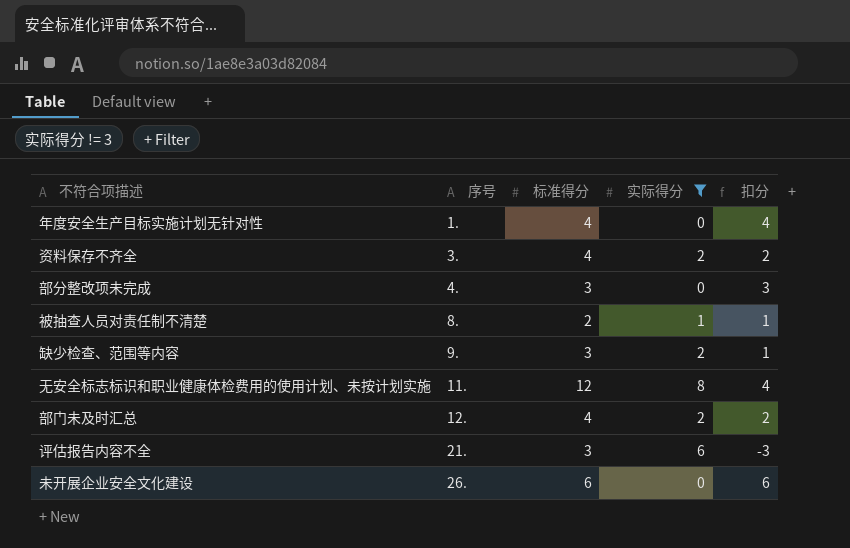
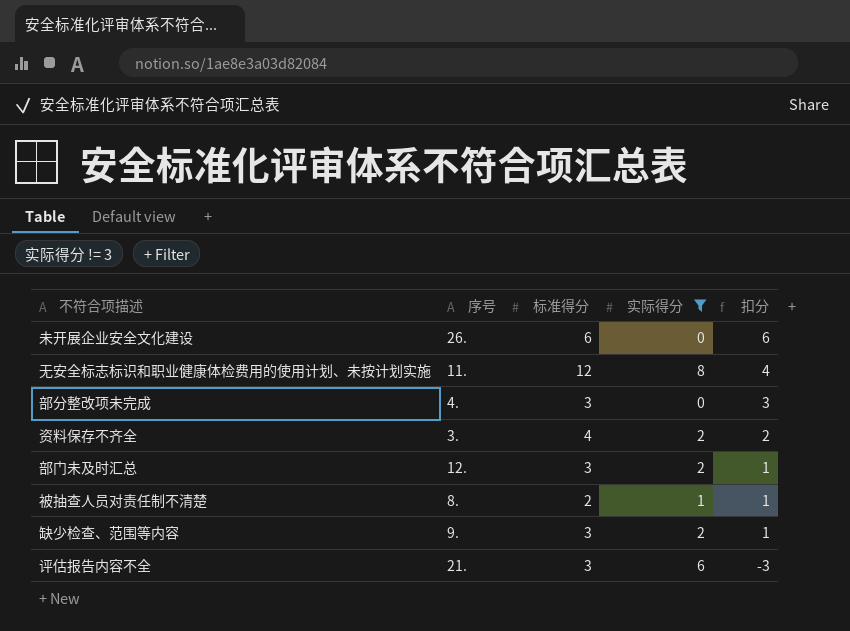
row order: 序号 ascending -> 扣分 descending
row 年度安全生产目标实施计划无针对性: 1. | 4 | 0 | 4 -> none
部门未及时汇总 | 标准得分: 4 -> 3
部门未及时汇总 | 扣分: 2 -> 1

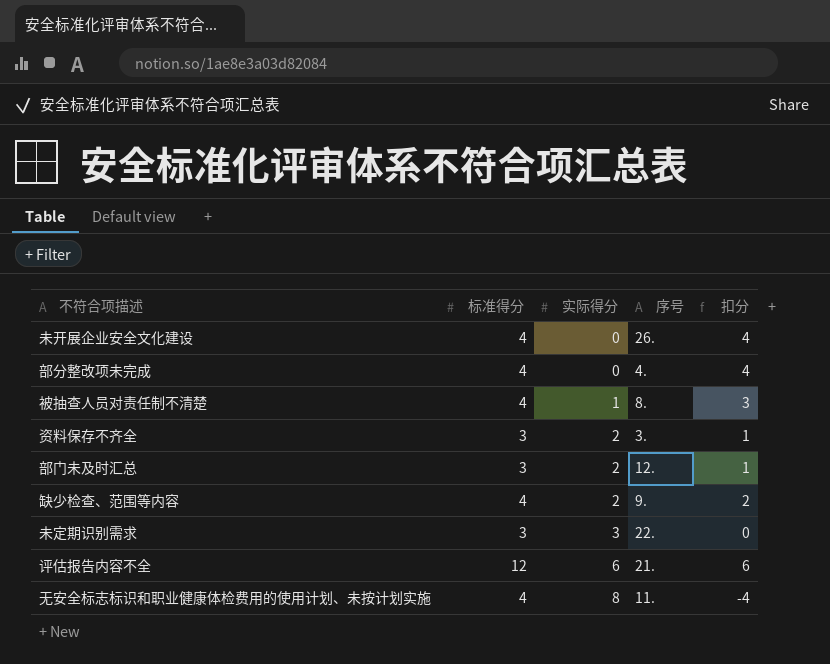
filter: 实际得分 != 3 -> none
row order: 扣分 descending -> 实际得分 ascending
column 序号 | position: 2 -> 4
未开展企业安全文化建设 | 标准得分: 6 -> 4
未开展企业安全文化建设 | 扣分: 6 -> 4
部分整改项未完成 | 标准得分: 3 -> 4
部分整改项未完成 | 扣分: 3 -> 4
被抽查人员对责任制不清楚 | 标准得分: 2 -> 4
被抽查人员对责任制不清楚 | 扣分: 1 -> 3
资料保存不齐全 | 标准得分: 4 -> 3
资料保存不齐全 | 扣分: 2 -> 1
缺少检查、范围等内容 | 标准得分: 3 -> 4
缺少检查、范围等内容 | 扣分: 1 -> 2
评估报告内容不全 | 标准得分: 3 -> 12
评估报告内容不全 | 扣分: -3 -> 6
无安全标志标识和职业健康体检费用的使用计划、未按计划实施 | 标准得分: 12 -> 4
无安全标志标识和职业健康体检费用的使用计划、未按计划实施 | 扣分: 4 -> -4

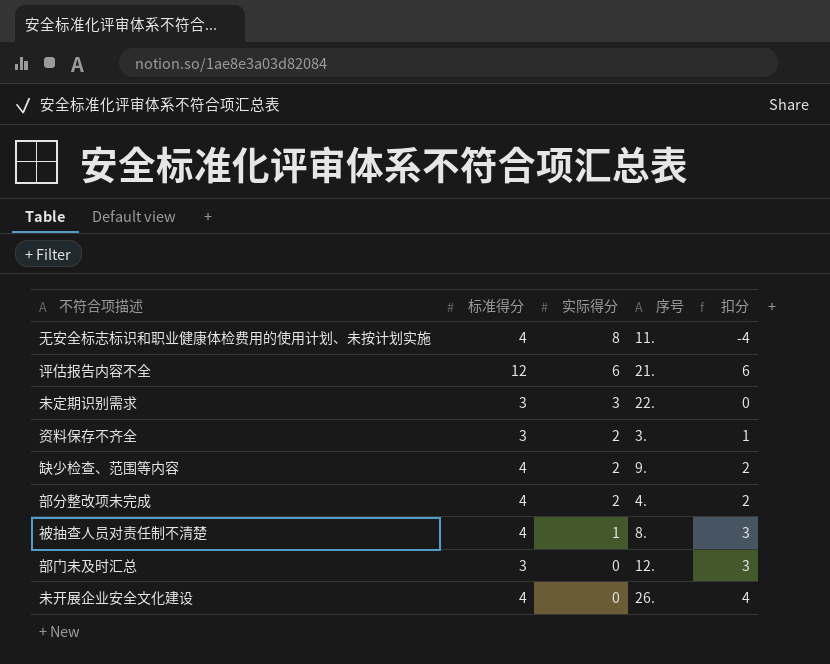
row order: 实际得分 ascending -> 实际得分 descending
部分整改项未完成 | 实际得分: 0 -> 2
部分整改项未完成 | 扣分: 4 -> 2
部门未及时汇总 | 实际得分: 2 -> 0
部门未及时汇总 | 扣分: 1 -> 3

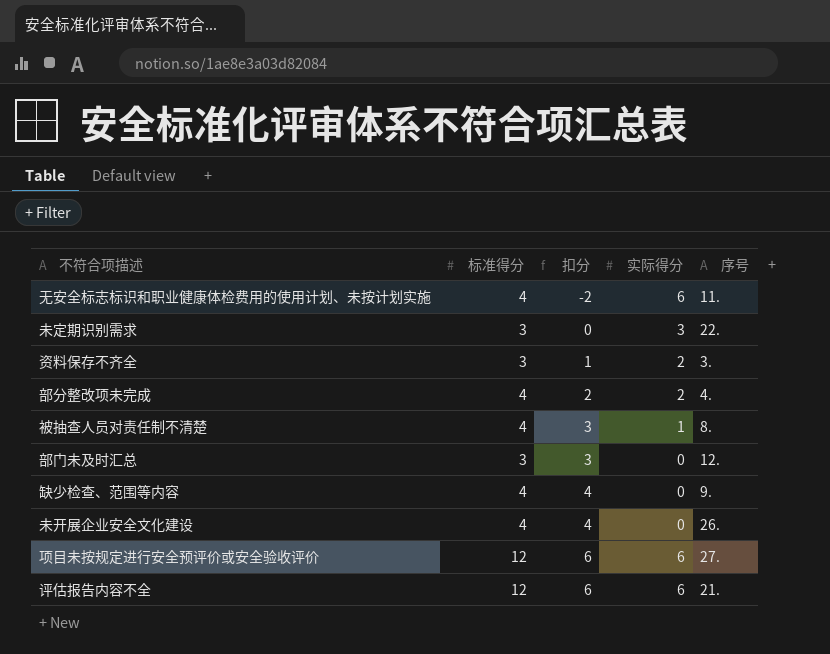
row order: 实际得分 descending -> 扣分 ascending
column 扣分 | position: 5 -> 3
无安全标志标识和职业健康体检费用的使用计划、未按计划实施 | 扣分: -4 -> -2
无安全标志标识和职业健康体检费用的使用计划、未按计划实施 | 实际得分: 8 -> 6
缺少检查、范围等内容 | 扣分: 2 -> 4
缺少检查、范围等内容 | 实际得分: 2 -> 0
row 项目未按规定进行安全预评价或安全验收评价: none -> 12 | 6 | 6 | 27.

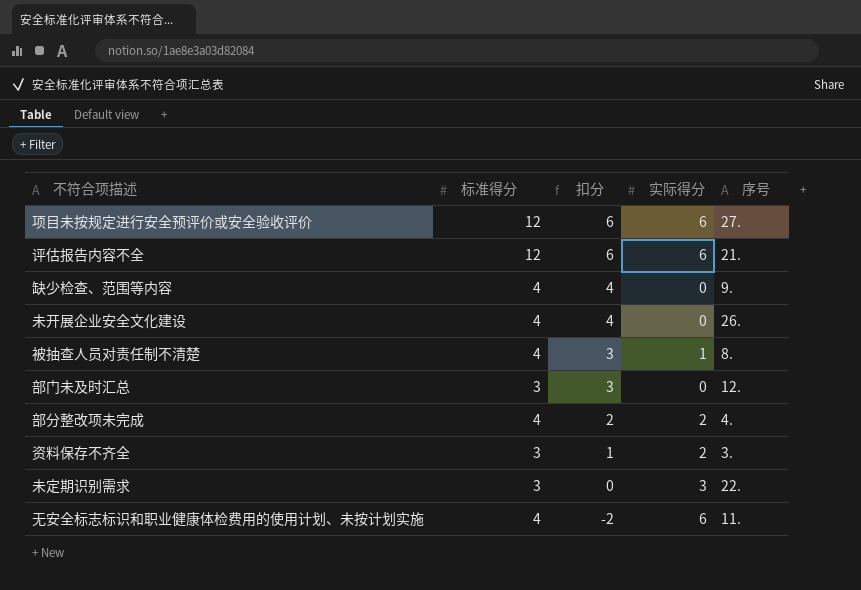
row order: 扣分 ascending -> 扣分 descending

